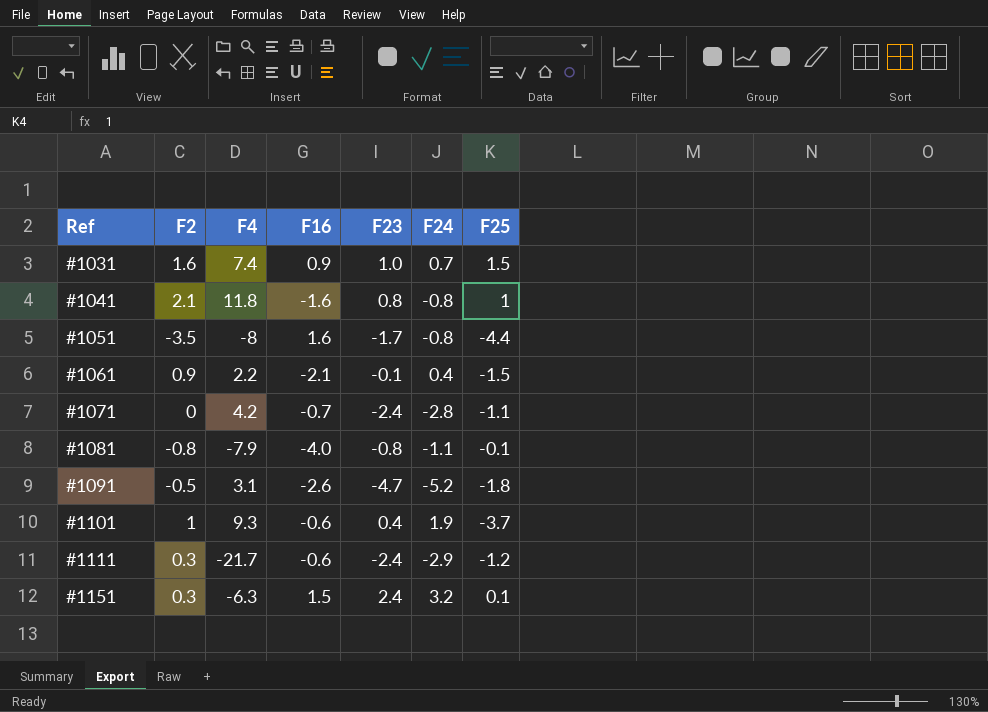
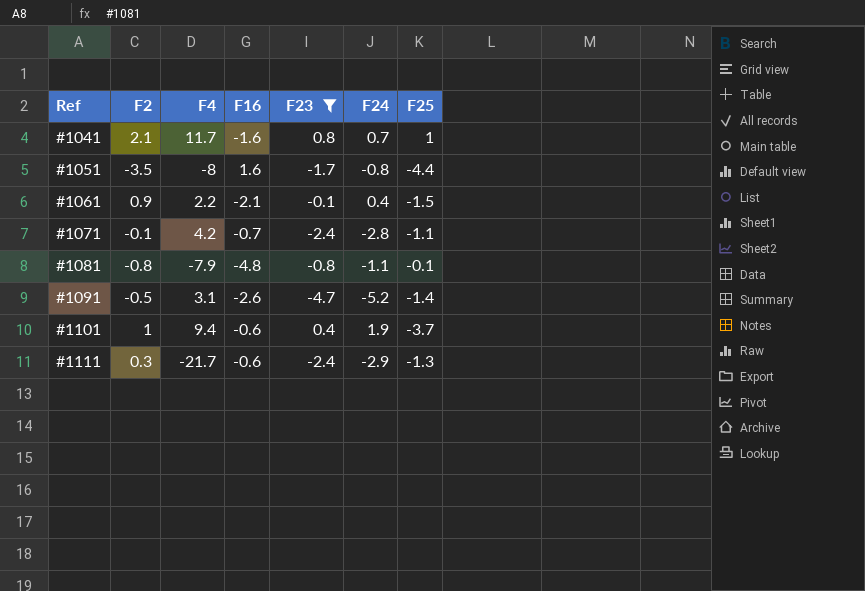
filter: none -> F23 <= 0.8
#1041 | F4: 11.8 -> 11.7
#1041 | F24: -0.8 -> 0.7
#1071 | F2: 0 -> -0.1
#1081 | F16: -4.0 -> -4.8
#1091 | F25: -1.8 -> -1.4
#1101 | F4: 9.3 -> 9.4
#1111 | F25: -1.2 -> -1.3

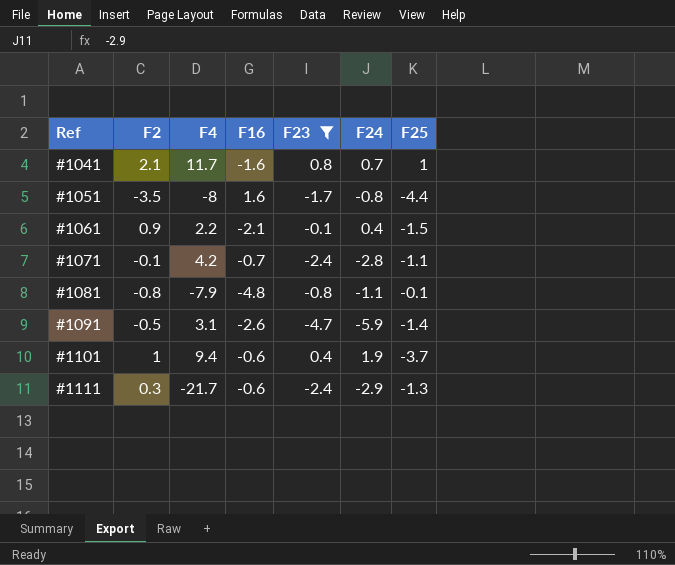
#1091 | F24: -5.2 -> -5.9

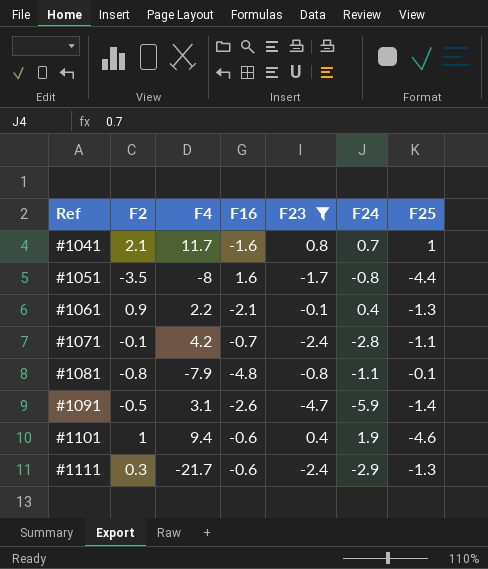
#1061 | F25: -1.5 -> -1.3
#1101 | F25: -3.7 -> -4.6

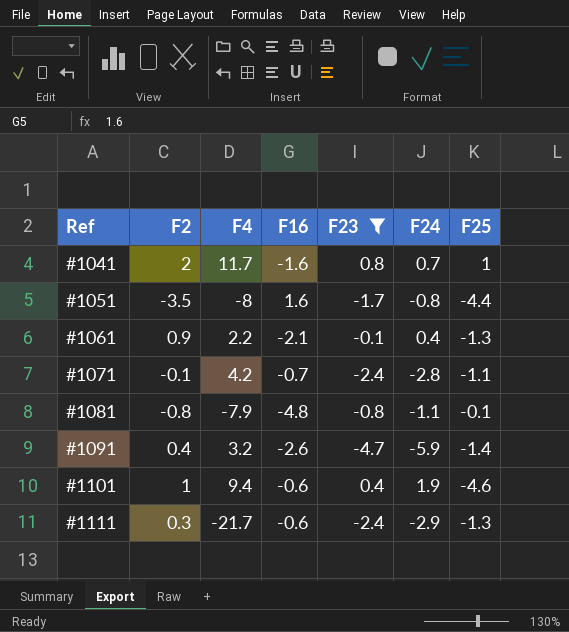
#1041 | F2: 2.1 -> 2
#1091 | F2: -0.5 -> 0.4
#1091 | F4: 3.1 -> 3.2

